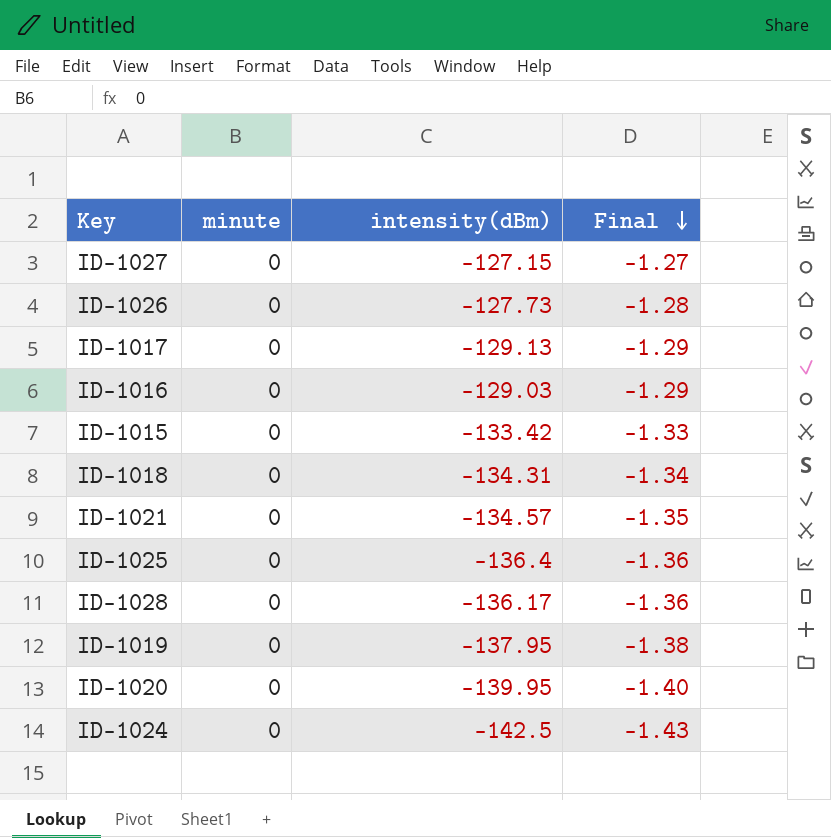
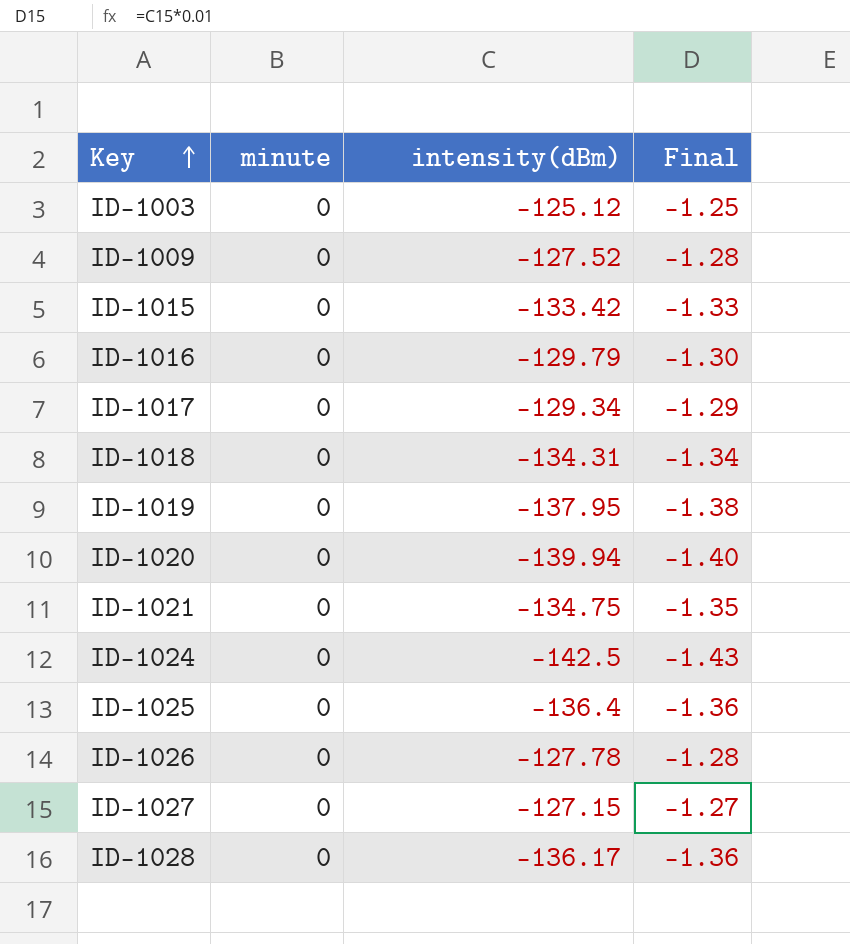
row order: Final descending -> Key ascending
row ID-1003: none -> 0 | -125.12 | -1.25
row ID-1009: none -> 0 | -127.52 | -1.28
ID-1016 | intensity(dBm): -129.03 -> -129.79
ID-1016 | Final: -1.29 -> -1.30
ID-1017 | intensity(dBm): -129.13 -> -129.34
ID-1020 | intensity(dBm): -139.95 -> -139.94
ID-1021 | intensity(dBm): -134.57 -> -134.75
ID-1026 | intensity(dBm): -127.73 -> -127.78

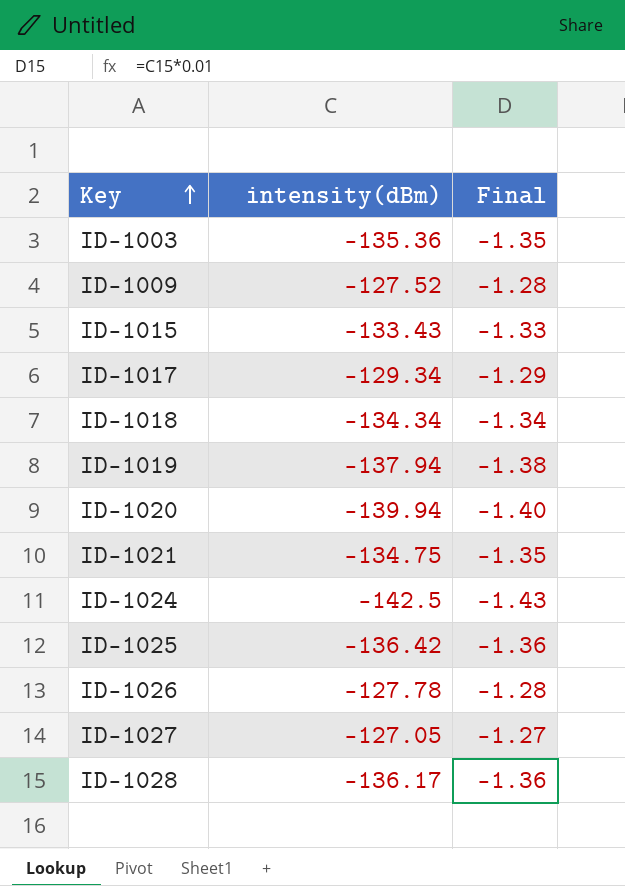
column minute | position: 2 -> none
row ID-1016: 0 | -129.79 | -1.30 -> none
ID-1003 | intensity(dBm): -125.12 -> -135.36
ID-1003 | Final: -1.25 -> -1.35
ID-1015 | intensity(dBm): -133.42 -> -133.43
ID-1018 | intensity(dBm): -134.31 -> -134.34
ID-1019 | intensity(dBm): -137.95 -> -137.94
ID-1025 | intensity(dBm): -136.4 -> -136.42
ID-1027 | intensity(dBm): -127.15 -> -127.05

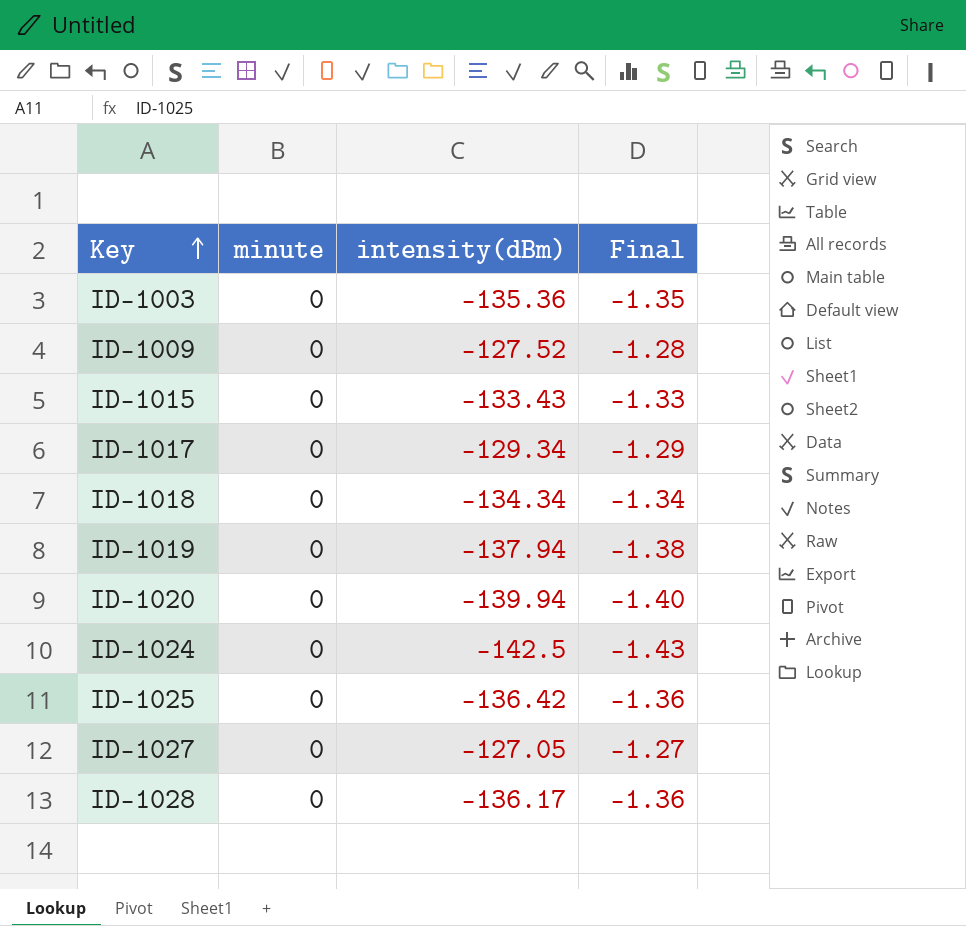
column minute | position: none -> 2
row ID-1021: -134.75 | -1.35 -> none
row ID-1026: -127.78 | -1.28 -> none

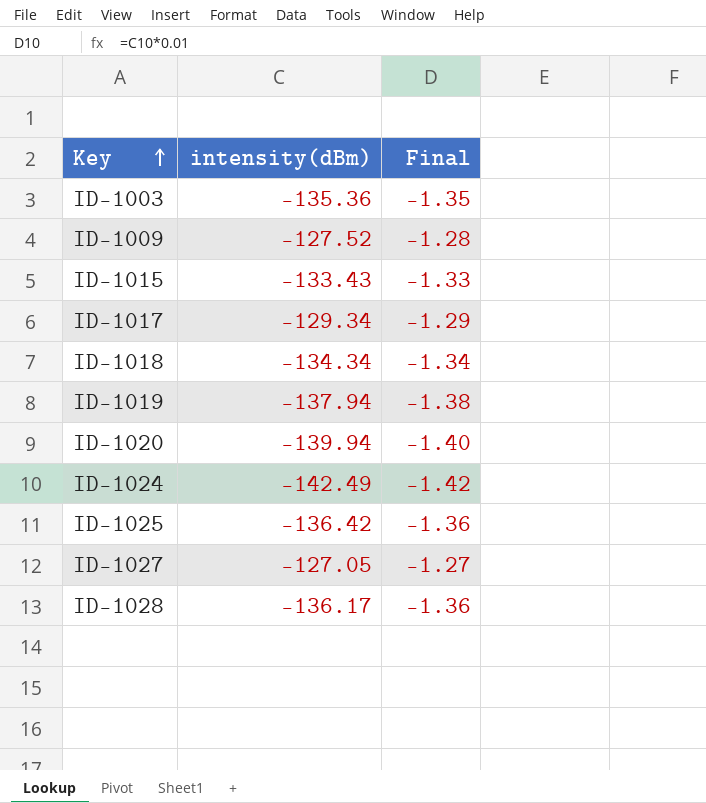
column minute | position: 2 -> none
ID-1024 | intensity(dBm): -142.5 -> -142.49
ID-1024 | Final: -1.43 -> -1.42

